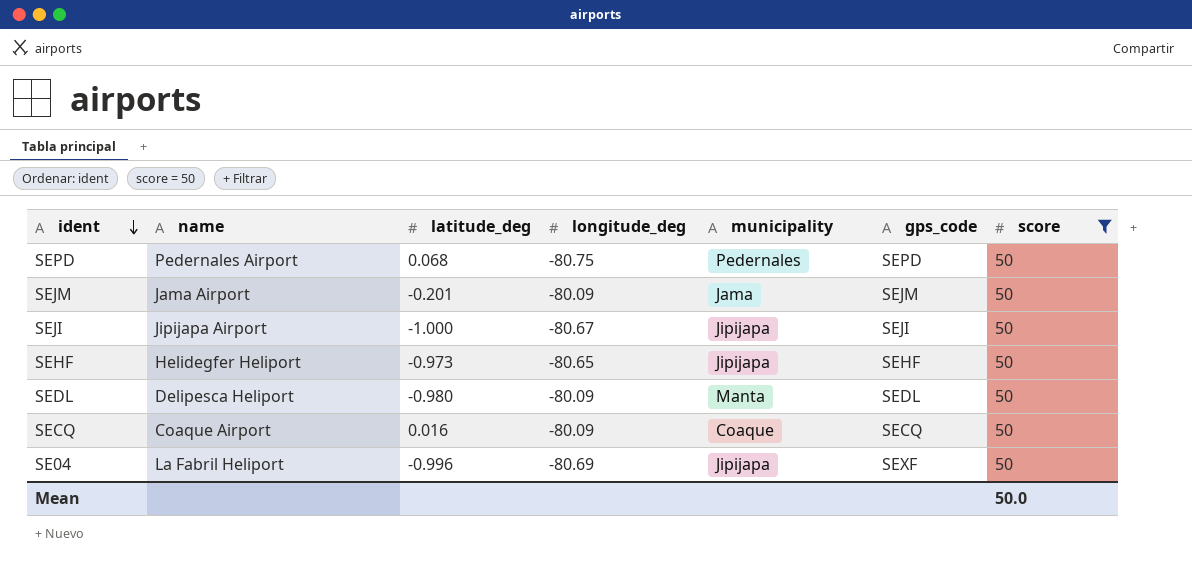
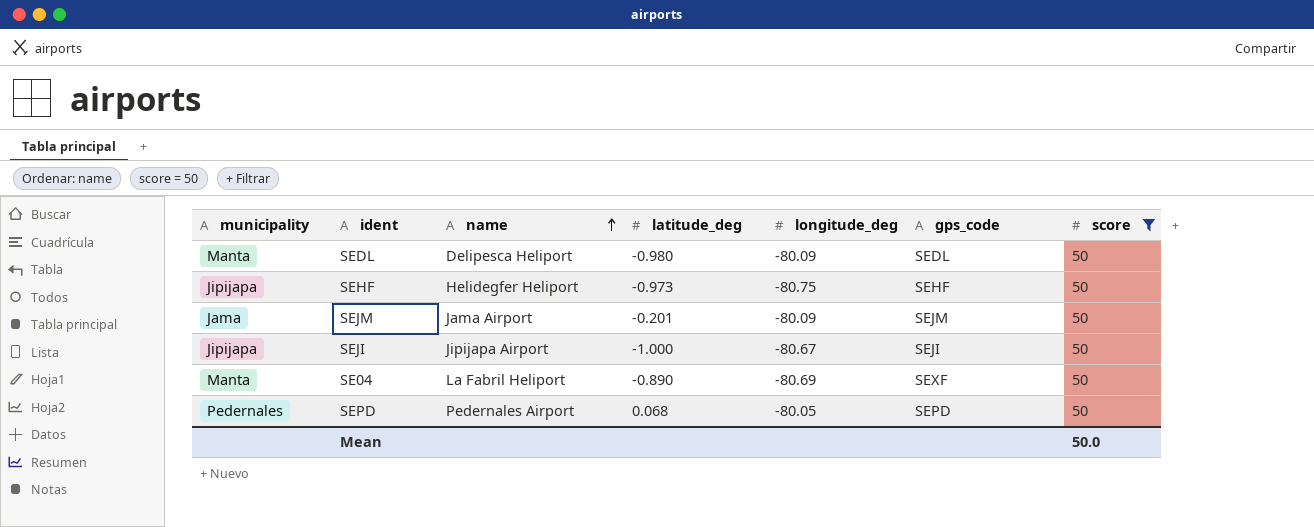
row order: ident descending -> name ascending
column municipality | position: 5 -> 1
row SECQ: Coaque Airport | 0.016 | -80.09 | Coaque | SECQ | 50 -> none
SEHF | longitude_deg: -80.65 -> -80.75
SE04 | municipality: Jipijapa -> Manta
SE04 | latitude_deg: -0.996 -> -0.890
SEPD | longitude_deg: -80.75 -> -80.05

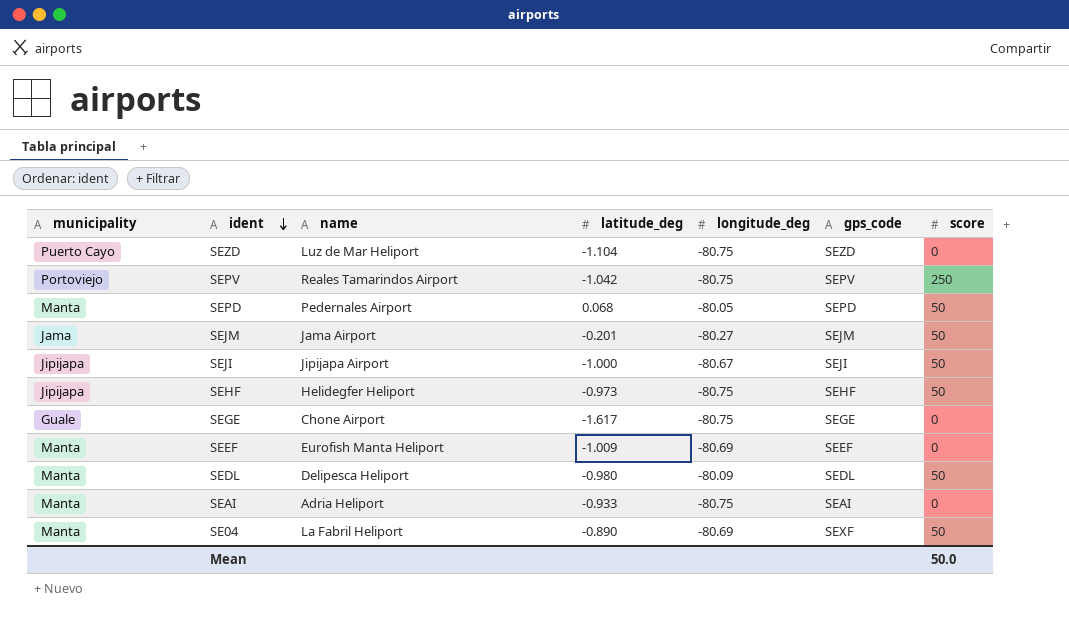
filter: score = 50 -> none
row order: name ascending -> ident descending
SEPD | municipality: Pedernales -> Manta
SEJM | longitude_deg: -80.09 -> -80.27

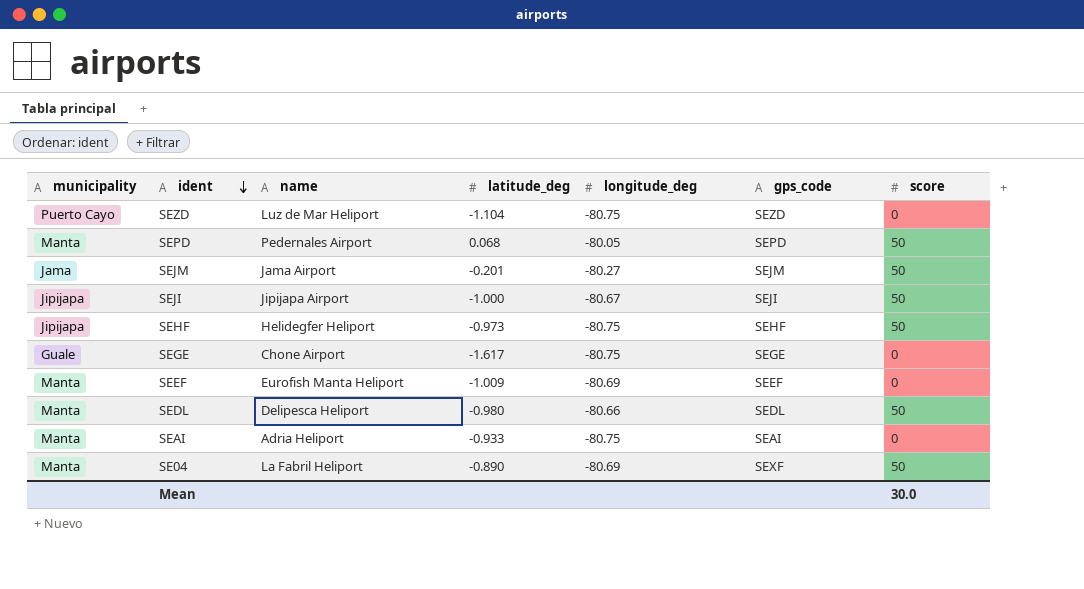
row SEPV: Portoviejo | Reales Tamarindos Airport | -1.042 | -80.75 | SEPV | 250 -> none
SEDL | longitude_deg: -80.09 -> -80.66
Mean | score: 50.0 -> 30.0

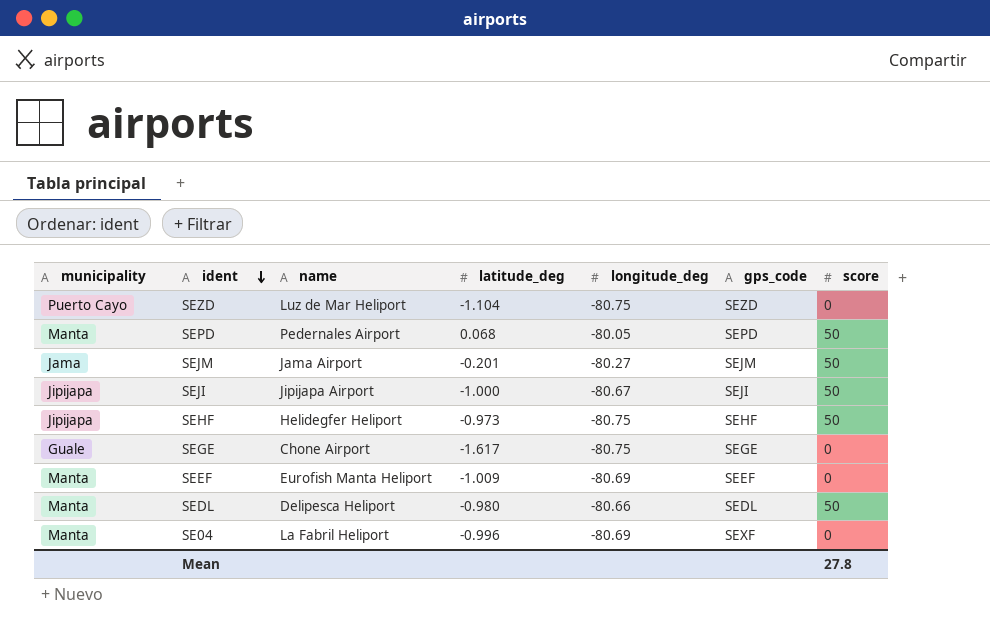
row SEAI: Manta | Adria Heliport | -0.933 | -80.75 | SEAI | 0 -> none
SE04 | latitude_deg: -0.890 -> -0.996
SE04 | score: 50 -> 0
Mean | score: 30.0 -> 27.8

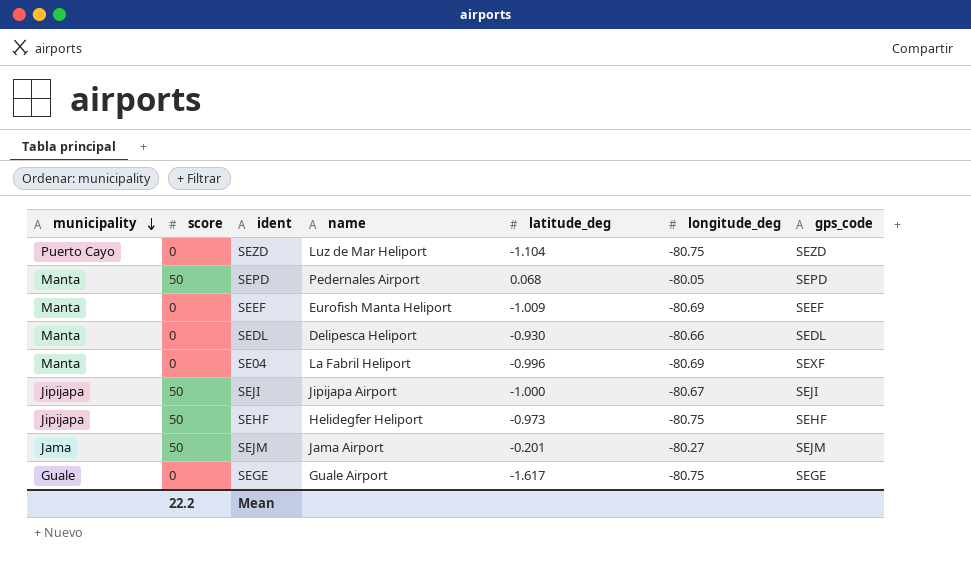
row order: ident descending -> municipality descending
column score | position: 7 -> 2
SEDL | score: 50 -> 0
SEDL | latitude_deg: -0.980 -> -0.930
SEGE | name: Chone Airport -> Guale Airport
Mean | score: 27.8 -> 22.2

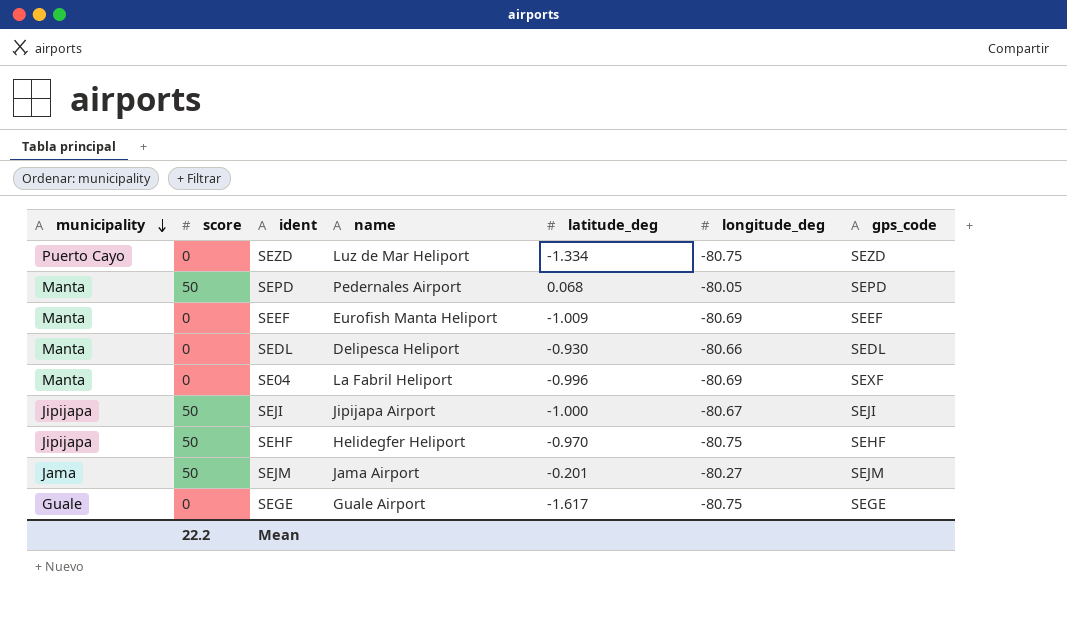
SEZD | latitude_deg: -1.104 -> -1.334
SEHF | latitude_deg: -0.973 -> -0.970

